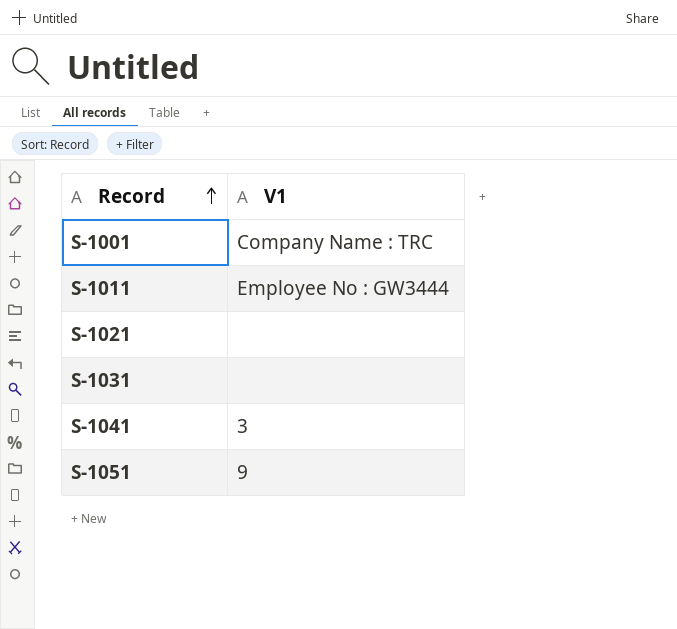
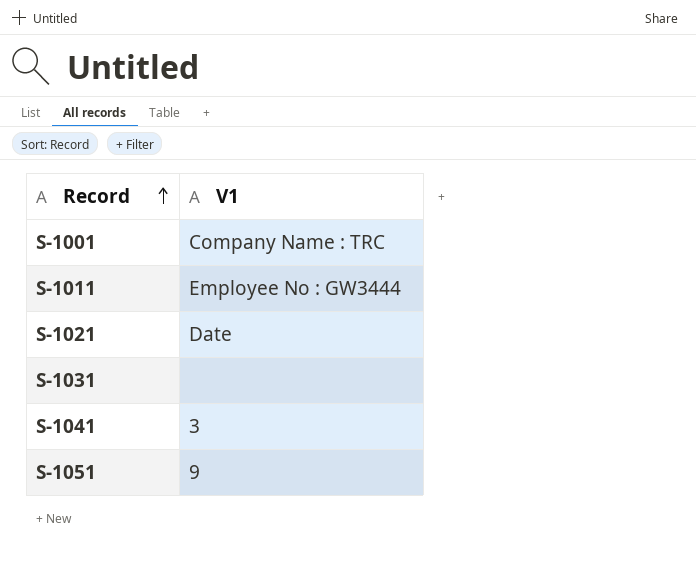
S-1021 | V1: none -> Date

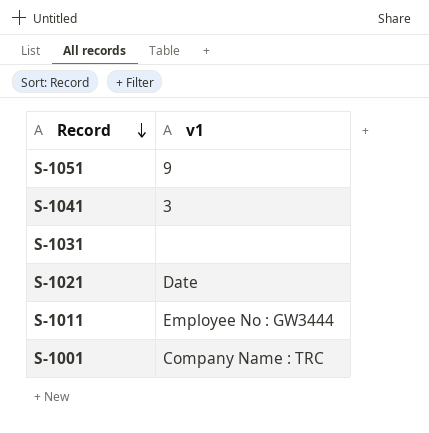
row order: Record ascending -> Record descending
column name: V1 -> v1

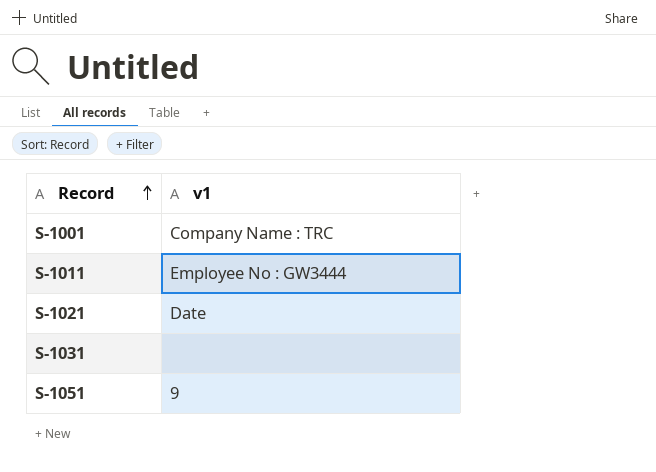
row order: Record descending -> Record ascending
row S-1041: 3 -> none

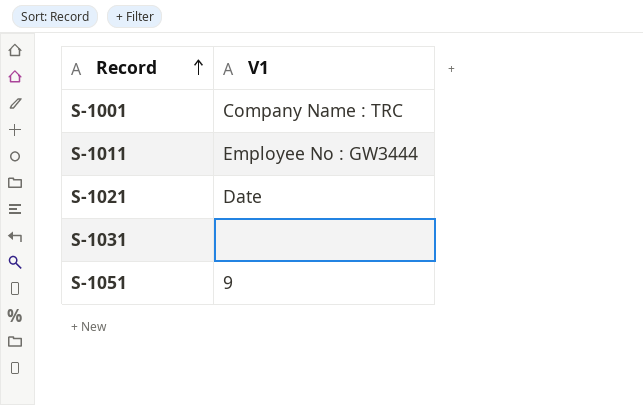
column name: v1 -> V1

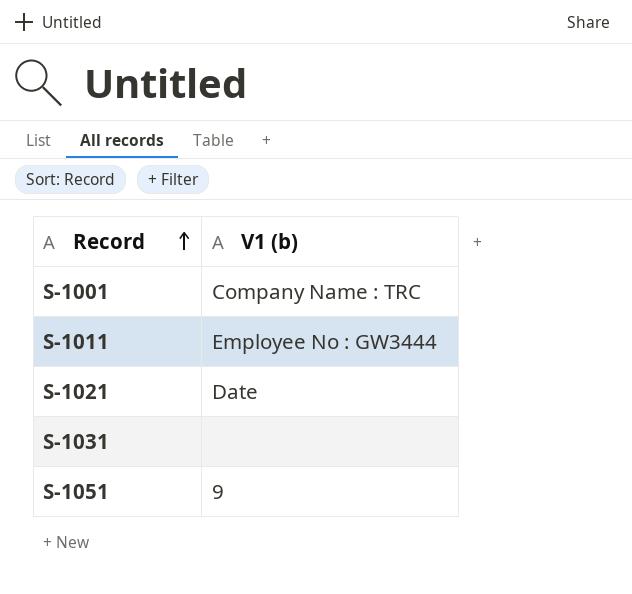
column name: V1 -> V1 (b)

